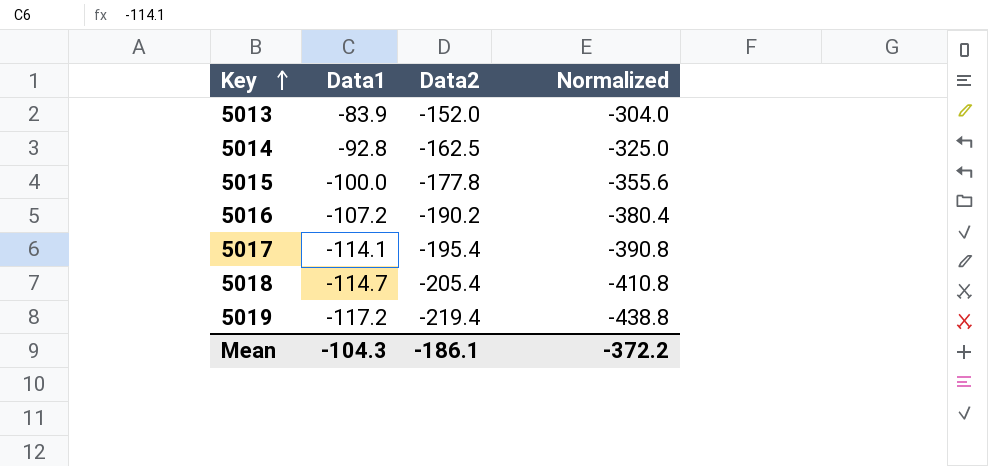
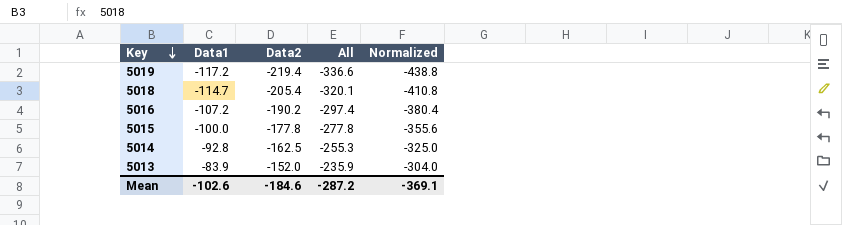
row order: Key ascending -> Key descending
column All | formula: none -> [Data1] + [Data2]
row 5017: -114.1 | -195.4 | -390.8 -> none
Mean | Data1: -104.3 -> -102.6
Mean | Data2: -186.1 -> -184.6
Mean | Normalized: -372.2 -> -369.1

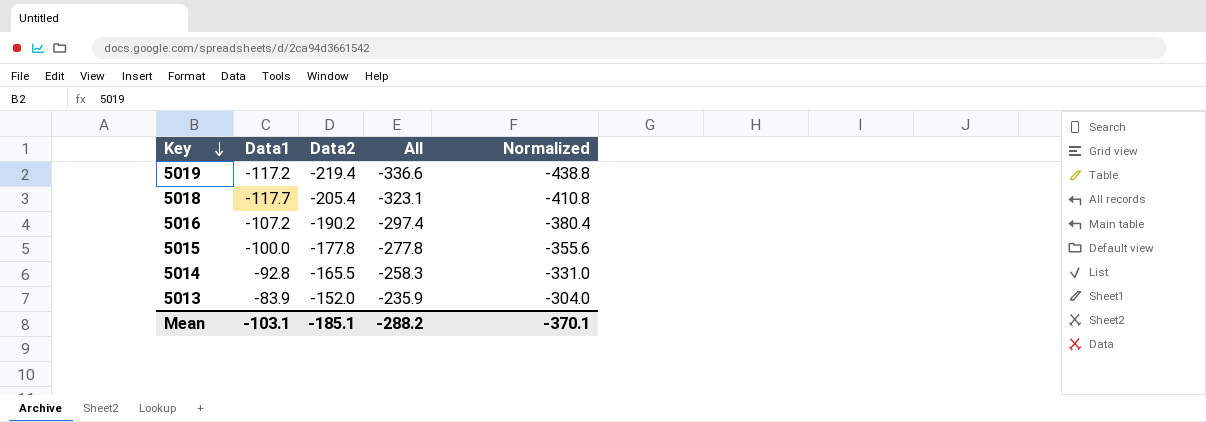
5018 | Data1: -114.7 -> -117.7
5018 | All: -320.1 -> -323.1
5014 | Data2: -162.5 -> -165.5
5014 | All: -255.3 -> -258.3
5014 | Normalized: -325.0 -> -331.0
Mean | Data1: -102.6 -> -103.1
Mean | Data2: -184.6 -> -185.1
Mean | All: -287.2 -> -288.2
Mean | Normalized: -369.1 -> -370.1

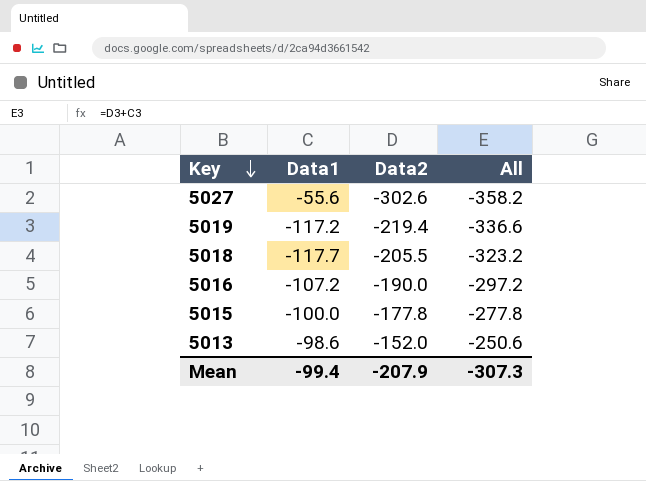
column Normalized | formula: [Data2] * 2 -> none
row 5014: -92.8 | -165.5 | -258.3 | -331.0 -> none
row 5027: none -> -55.6 | -302.6 | -358.2
5018 | Data2: -205.4 -> -205.5
5018 | All: -323.1 -> -323.2
5016 | Data2: -190.2 -> -190.0
5016 | All: -297.4 -> -297.2
5013 | Data1: -83.9 -> -98.6
5013 | All: -235.9 -> -250.6
Mean | Data1: -103.1 -> -99.4
Mean | Data2: -185.1 -> -207.9
Mean | All: -288.2 -> -307.3

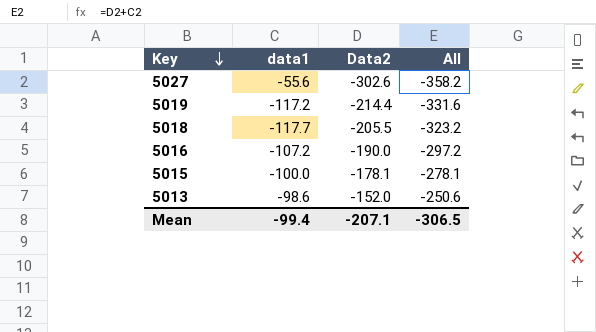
column name: Data1 -> data1
5019 | Data2: -219.4 -> -214.4
5019 | All: -336.6 -> -331.6
5015 | Data2: -177.8 -> -178.1
5015 | All: -277.8 -> -278.1
Mean | Data2: -207.9 -> -207.1
Mean | All: -307.3 -> -306.5

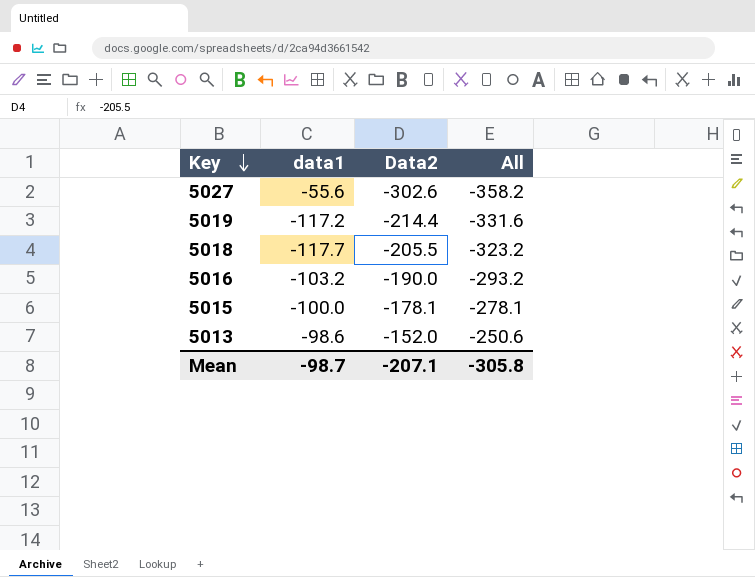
5016 | data1: -107.2 -> -103.2
5016 | All: -297.2 -> -293.2
Mean | data1: -99.4 -> -98.7
Mean | All: -306.5 -> -305.8

